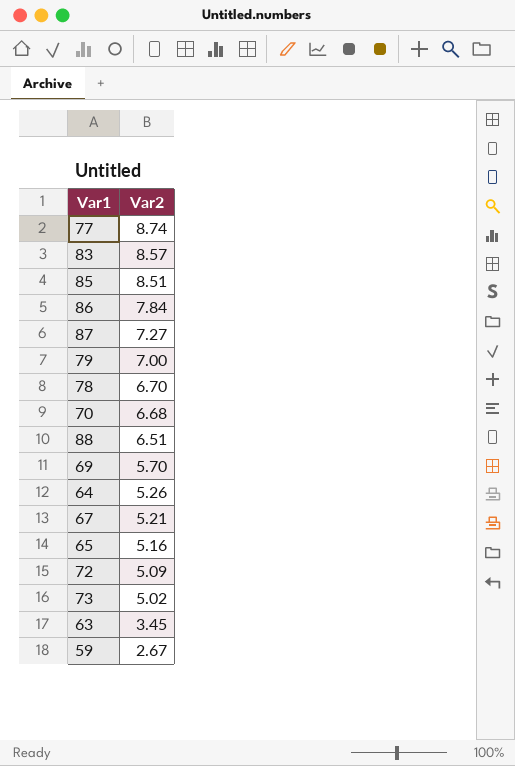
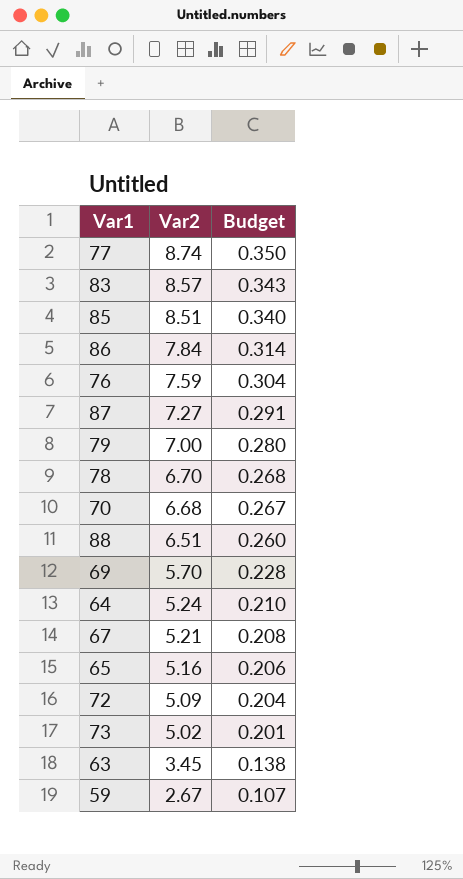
column Budget | formula: none -> [Var2] * 0.04
row 76: none -> 7.59 | 0.304
64 | Var2: 5.26 -> 5.24

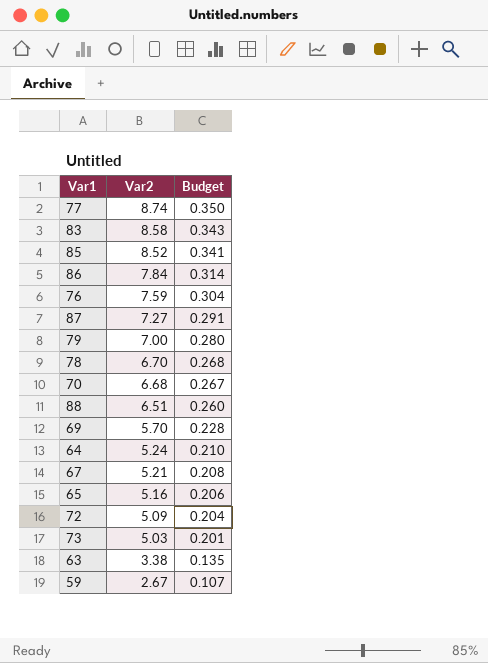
83 | Var2: 8.57 -> 8.58
85 | Var2: 8.51 -> 8.52
85 | Budget: 0.340 -> 0.341
73 | Var2: 5.02 -> 5.03
63 | Var2: 3.45 -> 3.38
63 | Budget: 0.138 -> 0.135

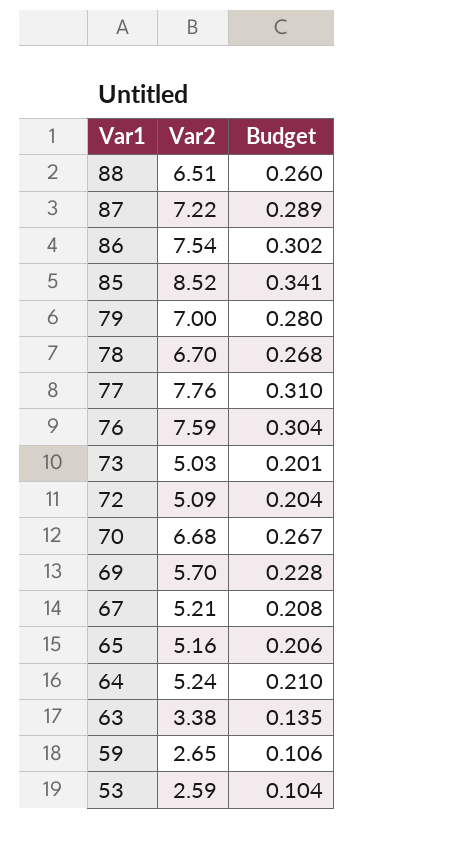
row order: Var2 descending -> Var1 descending
row 83: 8.58 | 0.343 -> none
87 | Var2: 7.27 -> 7.22
87 | Budget: 0.291 -> 0.289
86 | Var2: 7.84 -> 7.54
86 | Budget: 0.314 -> 0.302
77 | Var2: 8.74 -> 7.76
77 | Budget: 0.350 -> 0.310
59 | Var2: 2.67 -> 2.65
59 | Budget: 0.107 -> 0.106
row 53: none -> 2.59 | 0.104

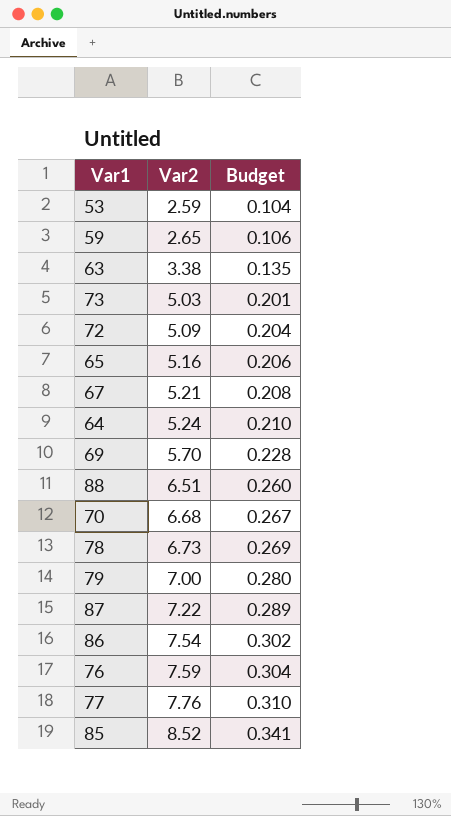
row order: Var1 descending -> Var2 ascending
78 | Var2: 6.70 -> 6.73
78 | Budget: 0.268 -> 0.269

